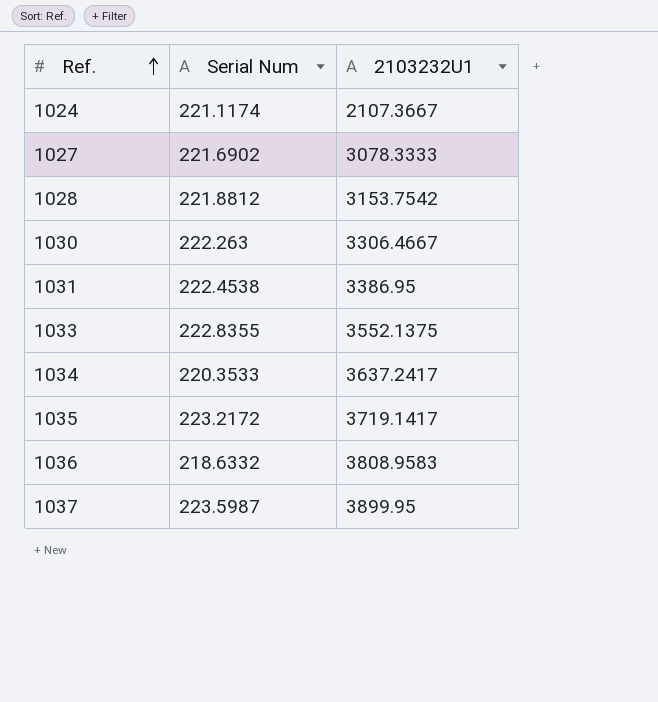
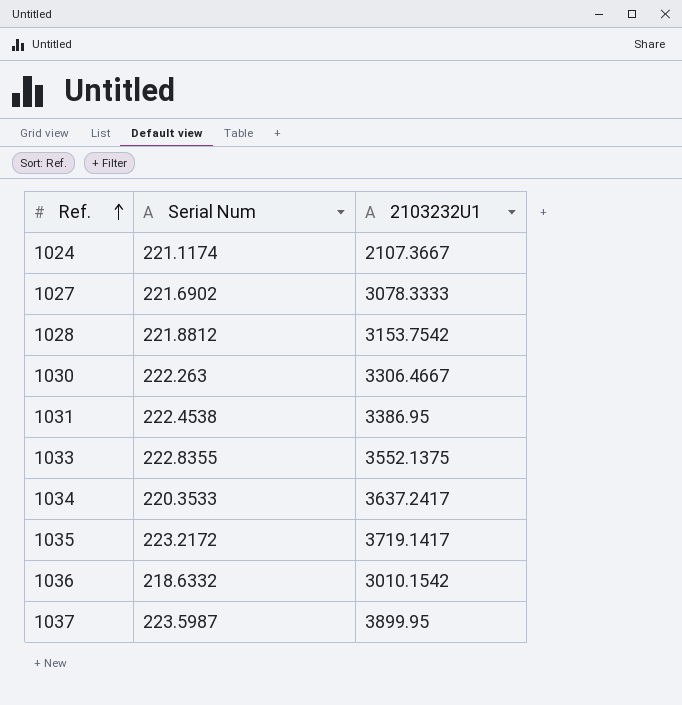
1036 | 2103232U1: 3808.9583 -> 3010.1542

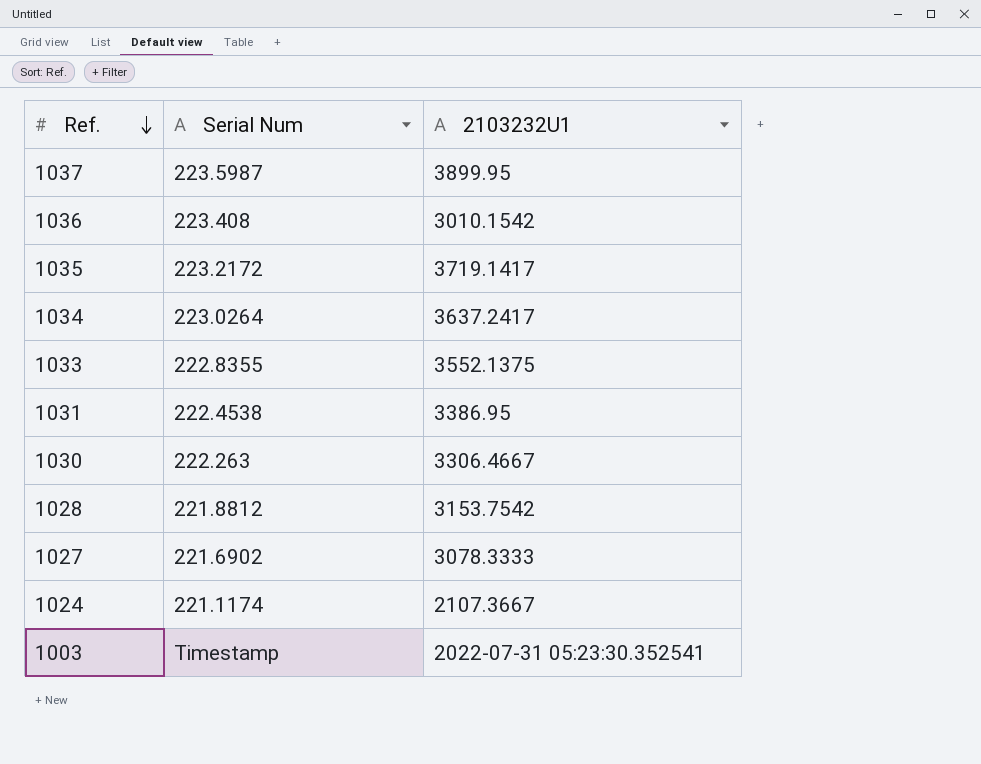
row order: Ref. ascending -> Ref. descending
1036 | Serial Num: 218.6332 -> 223.408
1034 | Serial Num: 220.3533 -> 223.0264
row 1003: none -> Timestamp | 2022-07-31 05:23:30.352541

